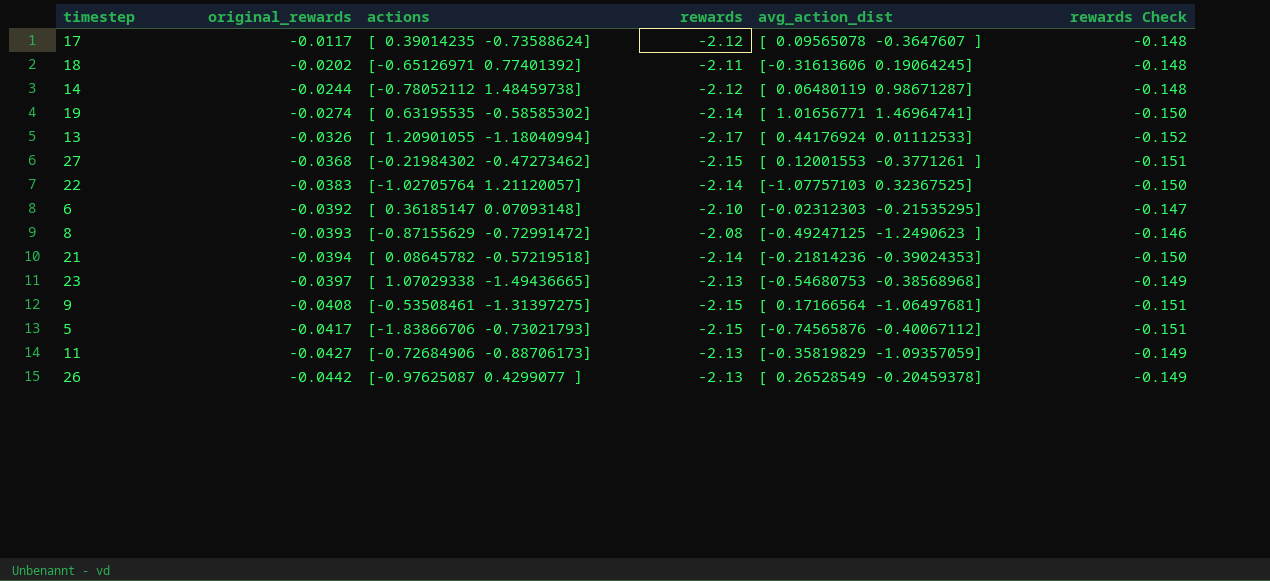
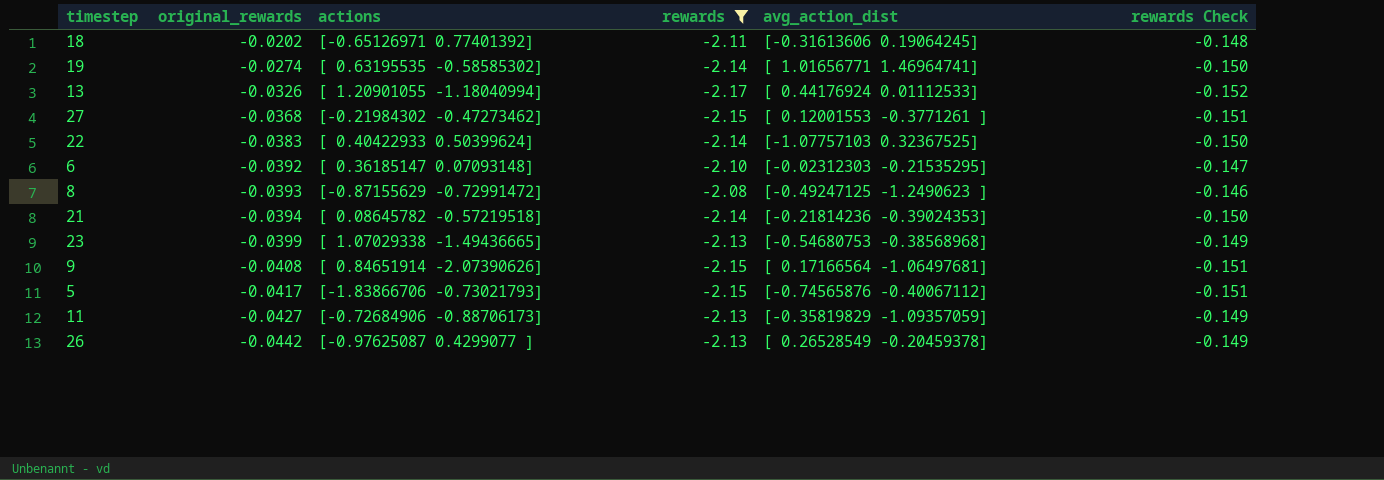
filter: none -> rewards != -2.12
22 | actions: [-1.02705764 1.21120057] -> [ 0.40422933 0.50399624]
23 | original_rewards: -0.0397 -> -0.0399
9 | actions: [-0.53508461 -1.31397275] -> [ 0.84651914 -2.07390626]

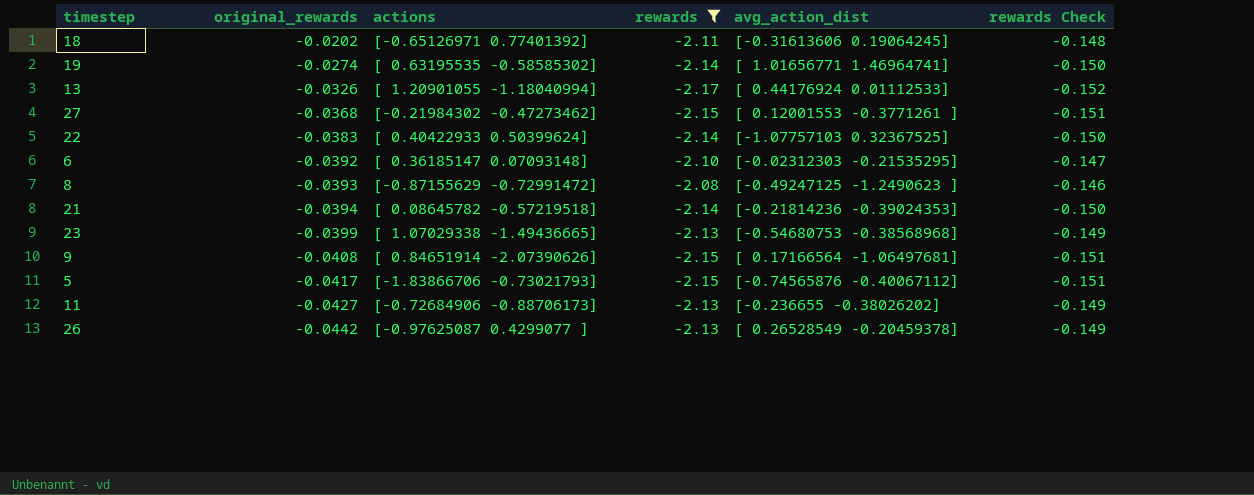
11 | avg_action_dist: [-0.35819829 -1.09357059] -> [-0.236655 -0.38026202]

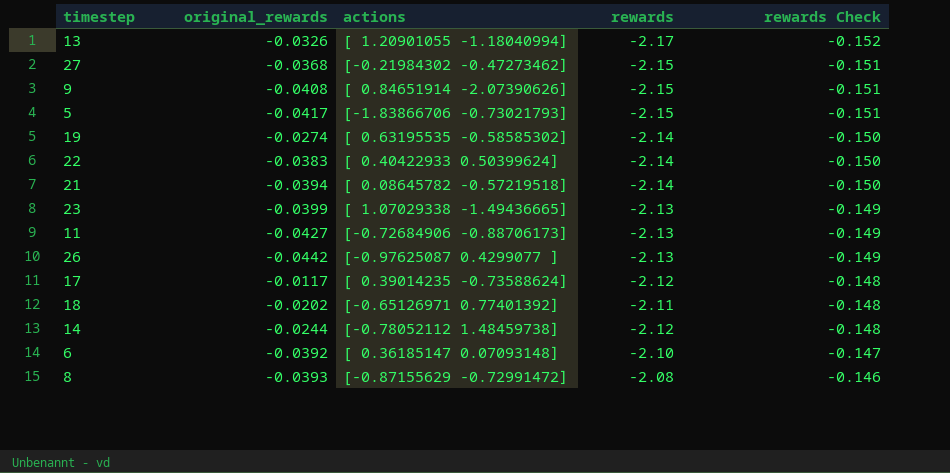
filter: rewards != -2.12 -> none
row order: original_rewards descending -> rewards Check ascending
column avg_action_dist | position: 5 -> none

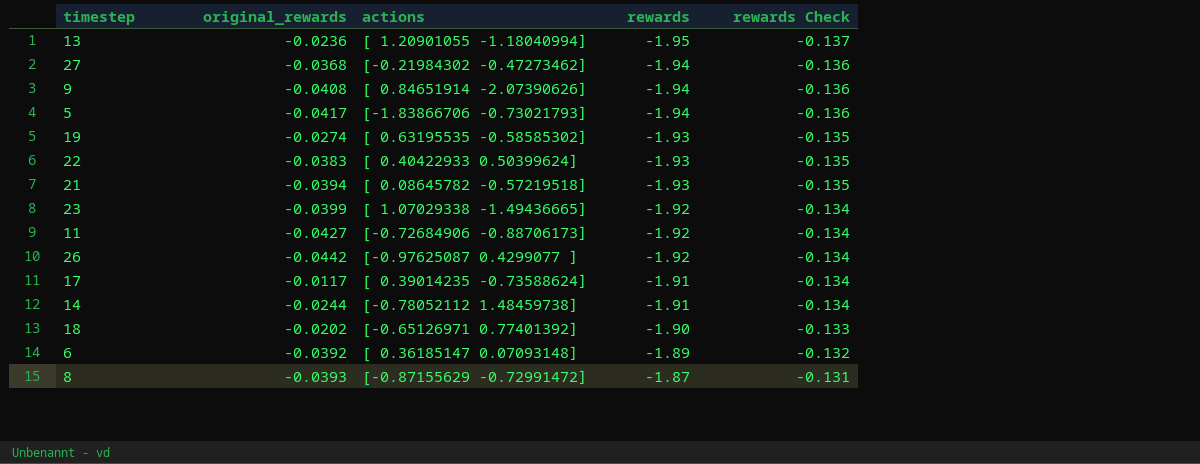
row order: rewards Check ascending -> rewards ascending
13 | original_rewards: -0.0326 -> -0.0236
13 | rewards: -2.17 -> -1.95
13 | rewards Check: -0.152 -> -0.137
27 | rewards: -2.15 -> -1.94
27 | rewards Check: -0.151 -> -0.136
9 | rewards: -2.15 -> -1.94
9 | rewards Check: -0.151 -> -0.136
5 | rewards: -2.15 -> -1.94
5 | rewards Check: -0.151 -> -0.136
19 | rewards: -2.14 -> -1.93
19 | rewards Check: -0.150 -> -0.135
22 | rewards: -2.14 -> -1.93
22 | rewards Check: -0.150 -> -0.135
21 | rewards: -2.14 -> -1.93
21 | rewards Check: -0.150 -> -0.135
23 | rewards: -2.13 -> -1.92
23 | rewards Check: -0.149 -> -0.134
11 | rewards: -2.13 -> -1.92
11 | rewards Check: -0.149 -> -0.134
26 | rewards: -2.13 -> -1.92
26 | rewards Check: -0.149 -> -0.134
17 | rewards: -2.12 -> -1.91
17 | rewards Check: -0.148 -> -0.134
14 | rewards: -2.12 -> -1.91
14 | rewards Check: -0.148 -> -0.134
18 | rewards: -2.11 -> -1.90
18 | rewards Check: -0.148 -> -0.133
6 | rewards: -2.10 -> -1.89
6 | rewards Check: -0.147 -> -0.132
8 | rewards: -2.08 -> -1.87
8 | rewards Check: -0.146 -> -0.131

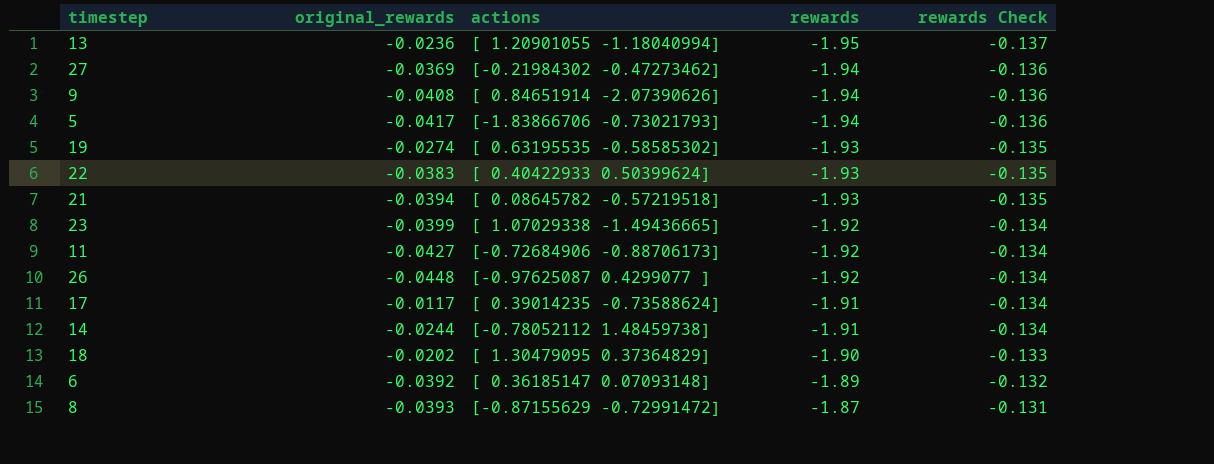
27 | original_rewards: -0.0368 -> -0.0369
26 | original_rewards: -0.0442 -> -0.0448
18 | actions: [-0.65126971 0.77401392] -> [ 1.30479095 0.37364829]

